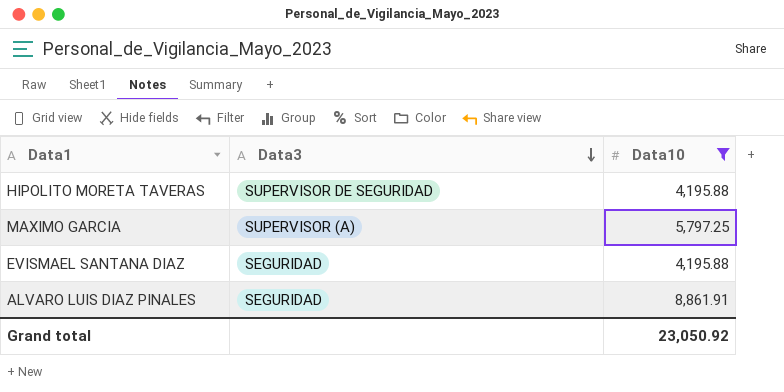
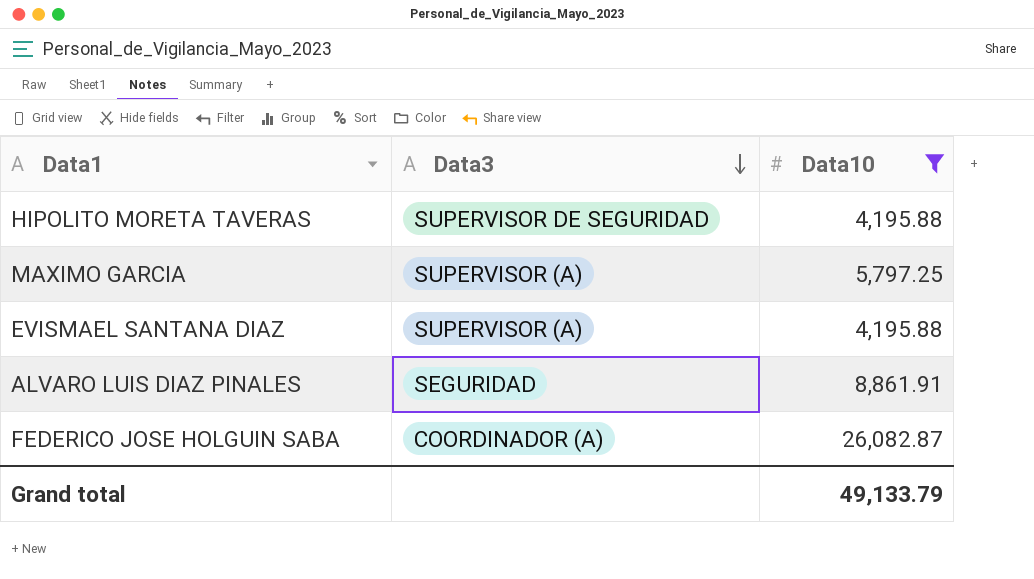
EVISMAEL SANTANA DIAZ | Data3: SEGURIDAD -> SUPERVISOR (A)
row FEDERICO JOSE HOLGUIN SABA: none -> COORDINADOR (A) | 26,082.87
Grand total | Data10: 23,050.92 -> 49,133.79

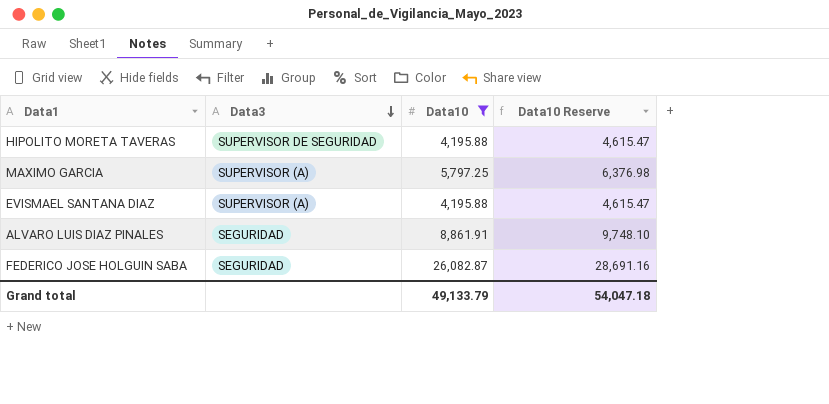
column Data10 Reserve | formula: none -> [Data10] * 1.1
FEDERICO JOSE HOLGUIN SABA | Data3: COORDINADOR (A) -> SEGURIDAD

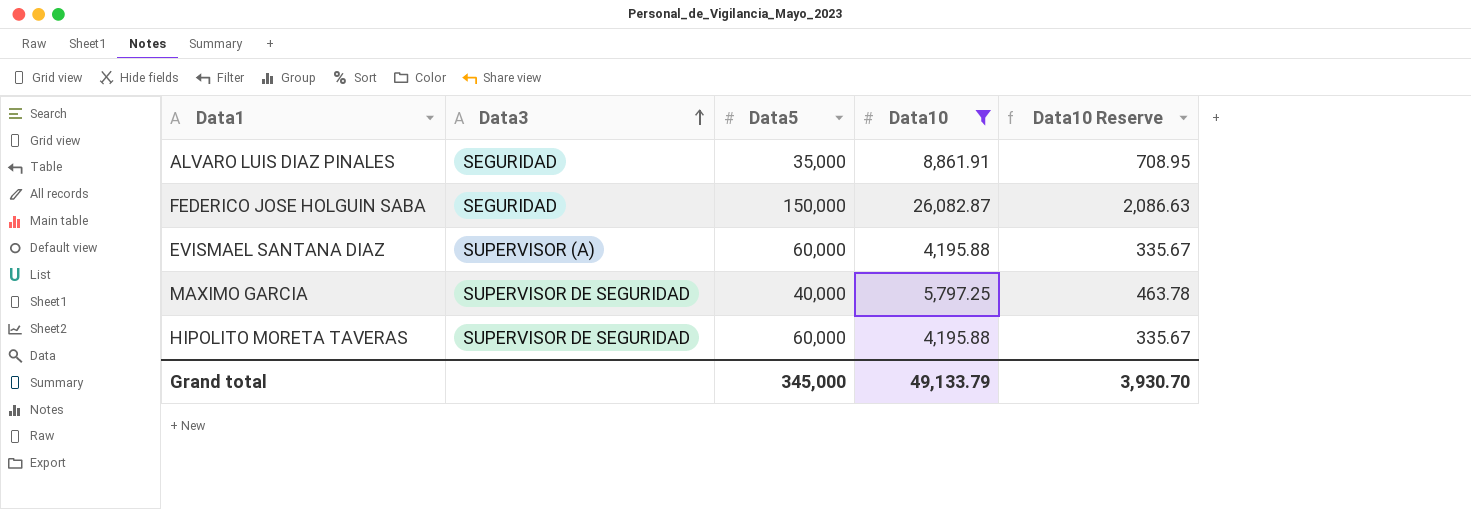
row order: Data3 descending -> Data3 ascending
column Data5 | position: none -> 3
column Data10 Reserve | formula: [Data10] * 1.1 -> [Data10] * 0.08
MAXIMO GARCIA | Data3: SUPERVISOR (A) -> SUPERVISOR DE SEGURIDAD
Grand total | Data10 Reserve: 54,047.18 -> 3,930.70

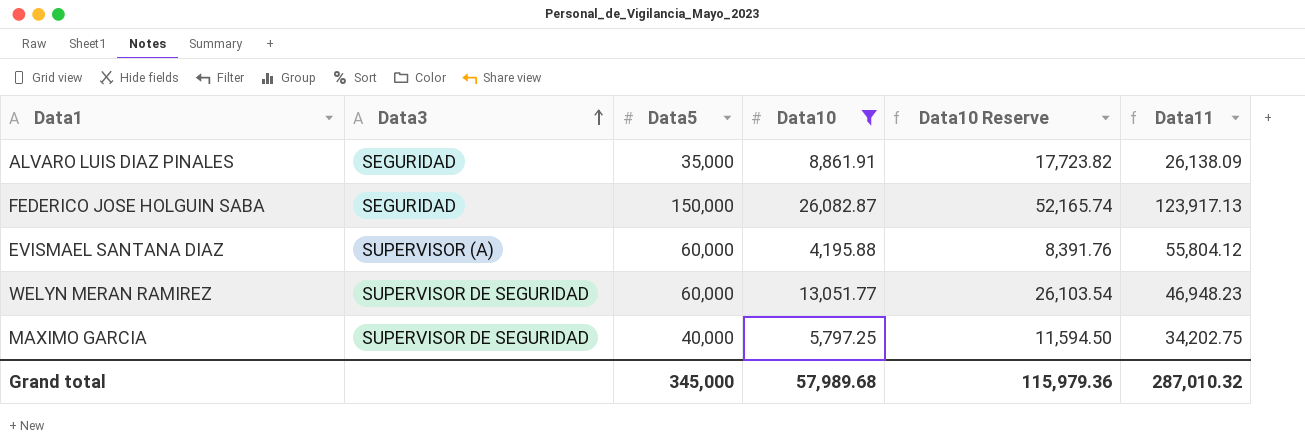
column Data10 Reserve | formula: [Data10] * 0.08 -> [Data10] * 2
column Data11 | formula: none -> [Data5] - [Data10]
row HIPOLITO MORETA TAVERAS: SUPERVISOR DE SEGURIDAD | 60,000 | 4,195.88 | 335.67 -> none
row WELYN MERAN RAMIREZ: none -> SUPERVISOR DE SEGURIDAD | 60,000 | 13,051.77 | 26,103.54 | 46,948.23
Grand total | Data10: 49,133.79 -> 57,989.68
Grand total | Data10 Reserve: 3,930.70 -> 115,979.36

